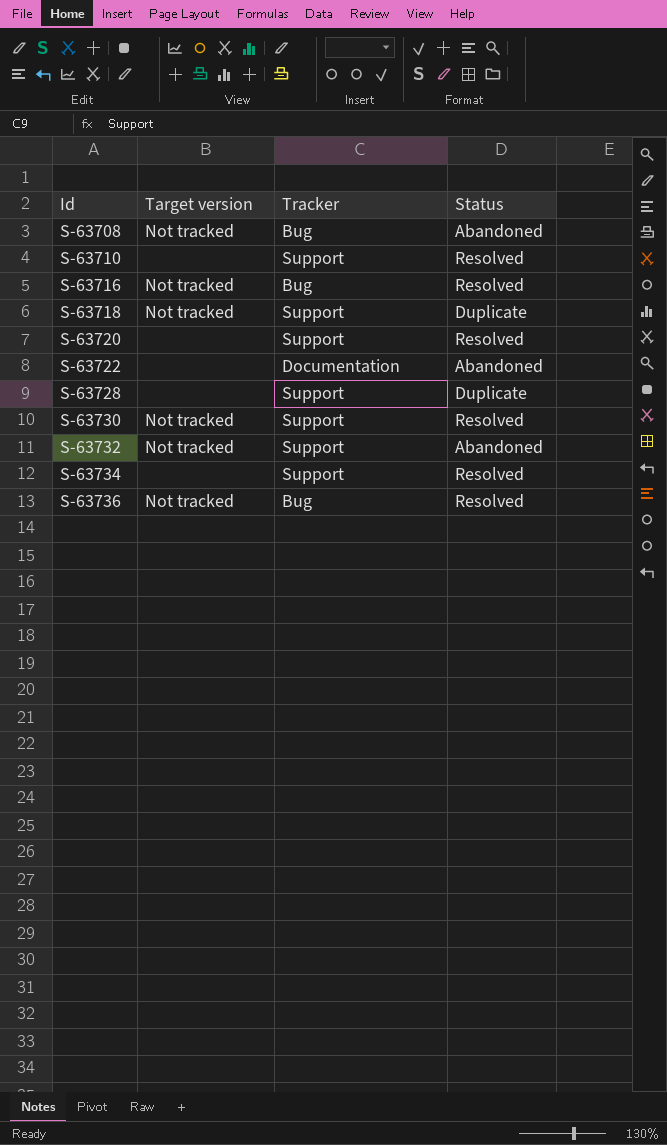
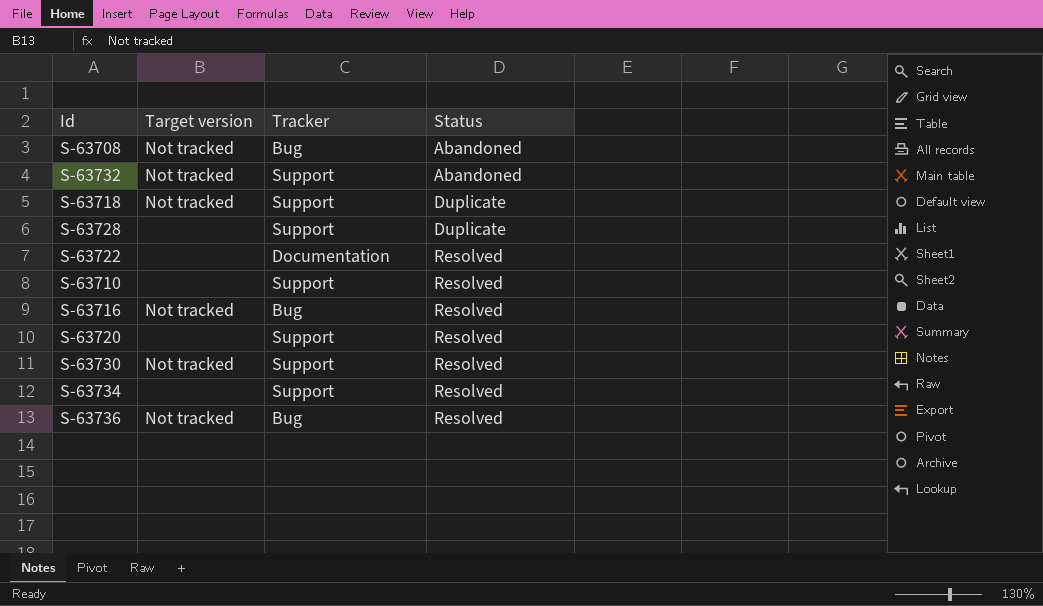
row order: Id ascending -> Status ascending
S-63722 | Status: Abandoned -> Resolved

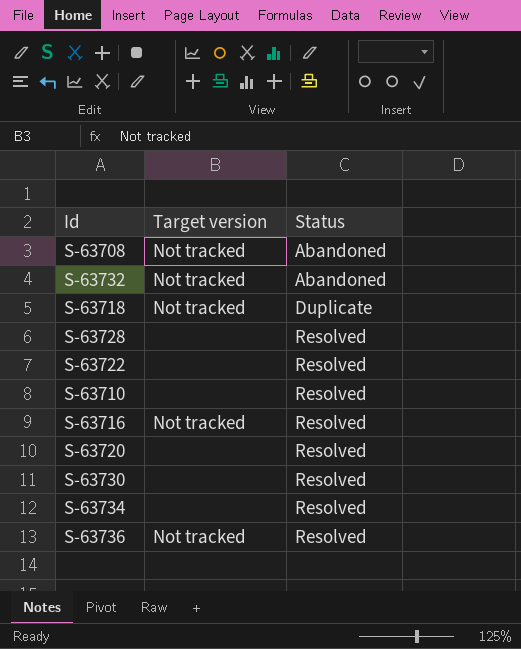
column Tracker | position: 3 -> none
S-63728 | Status: Duplicate -> Resolved
S-63730 | Target version: Not tracked -> none

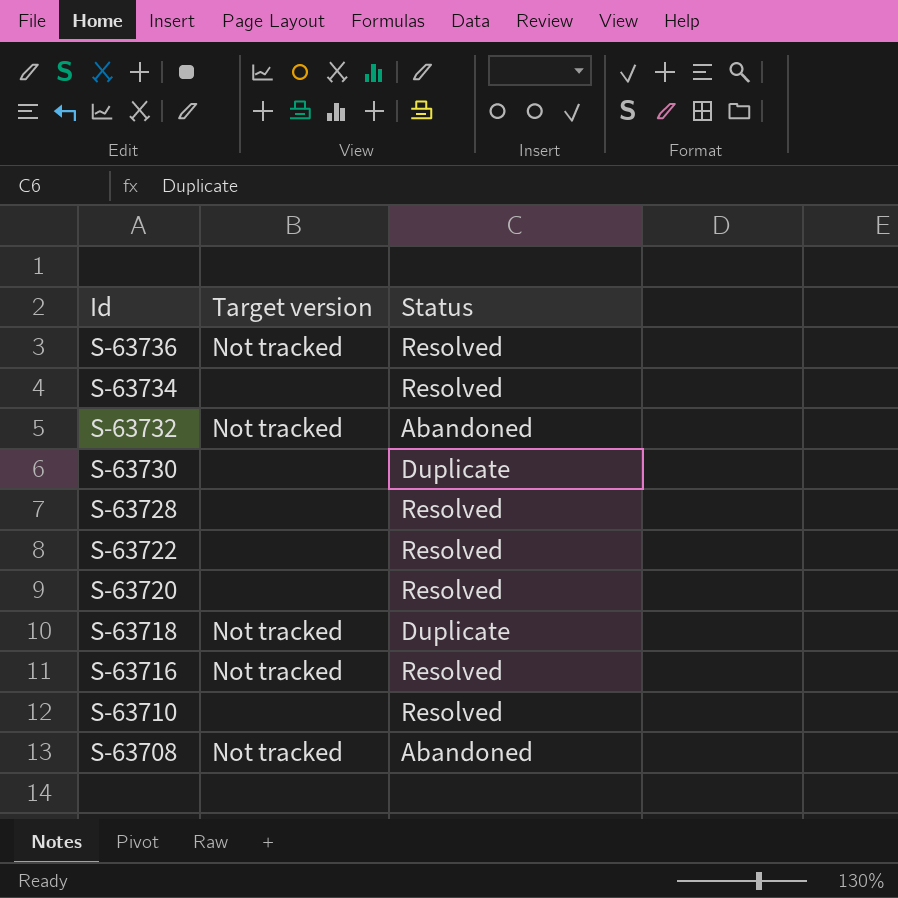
row order: Status ascending -> Id descending
S-63730 | Status: Resolved -> Duplicate

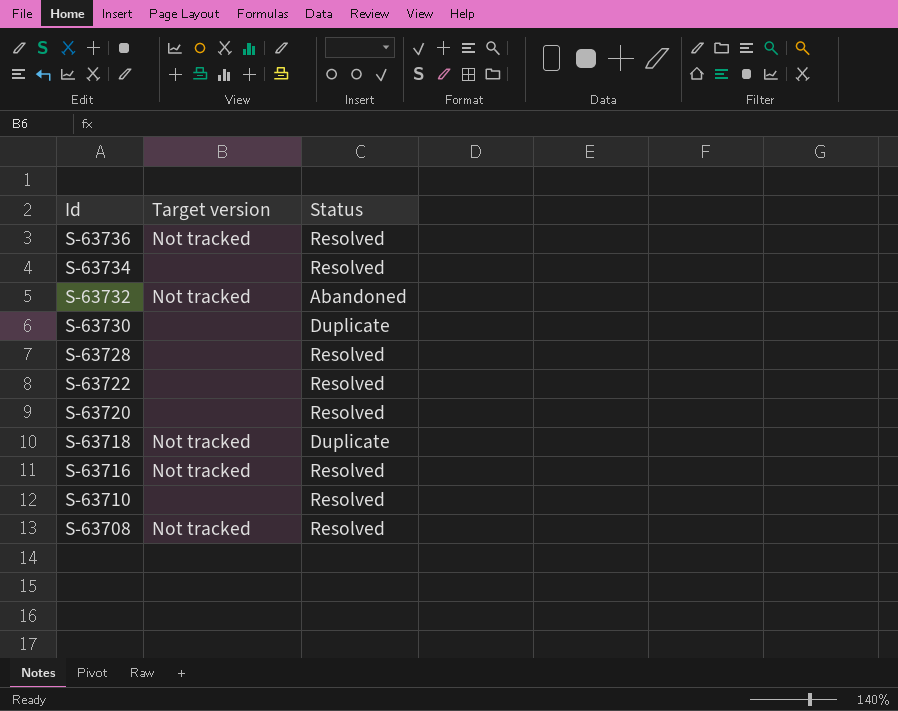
S-63708 | Status: Abandoned -> Resolved

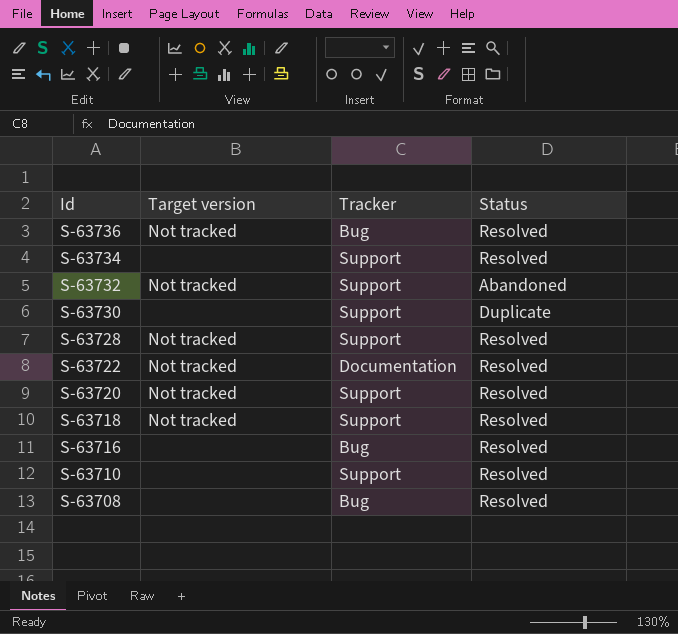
column Tracker | position: none -> 3
S-63728 | Target version: none -> Not tracked
S-63722 | Target version: none -> Not tracked
S-63720 | Target version: none -> Not tracked
S-63718 | Status: Duplicate -> Resolved
S-63716 | Target version: Not tracked -> none
S-63708 | Target version: Not tracked -> none

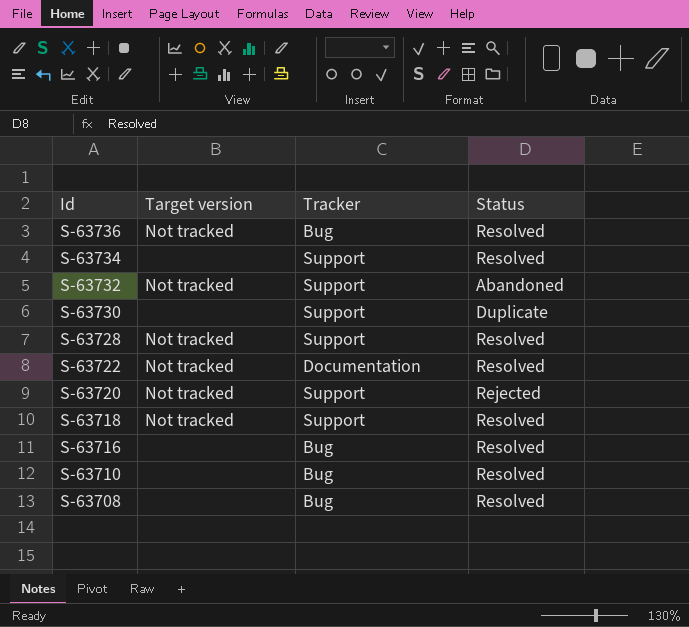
S-63720 | Status: Resolved -> Rejected
S-63710 | Tracker: Support -> Bug

